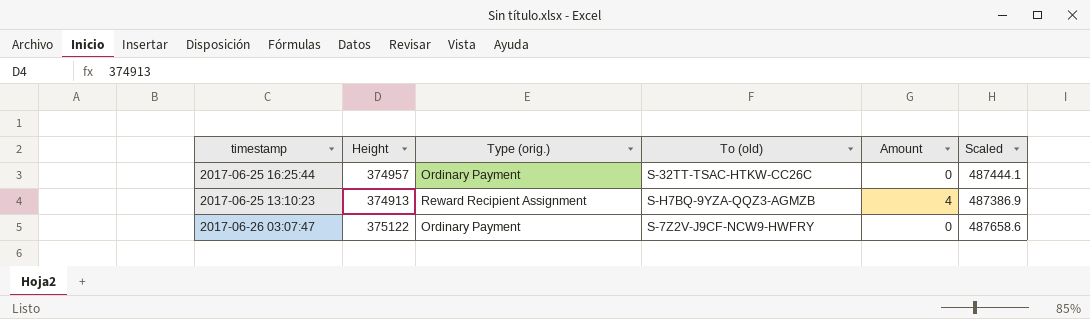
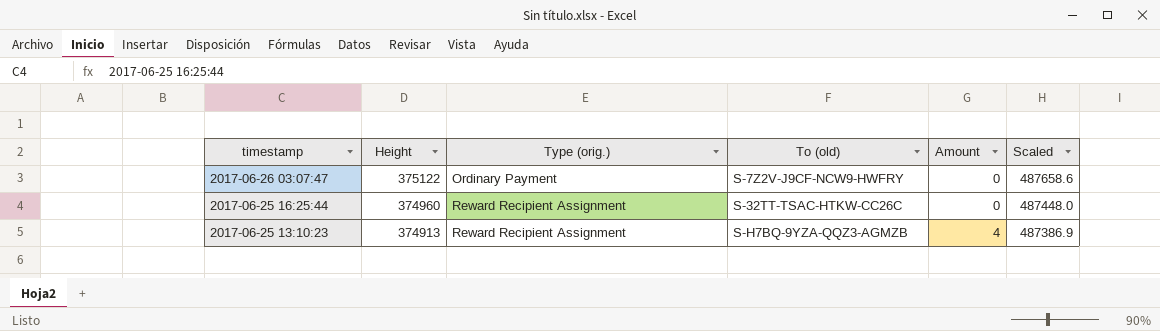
row order: none -> timestamp descending
2017-06-25 16:25:44 | Height: 374957 -> 374960
2017-06-25 16:25:44 | Type (orig.): Ordinary Payment -> Reward Recipient Assignment
2017-06-25 16:25:44 | Scaled: 487444.1 -> 487448.0

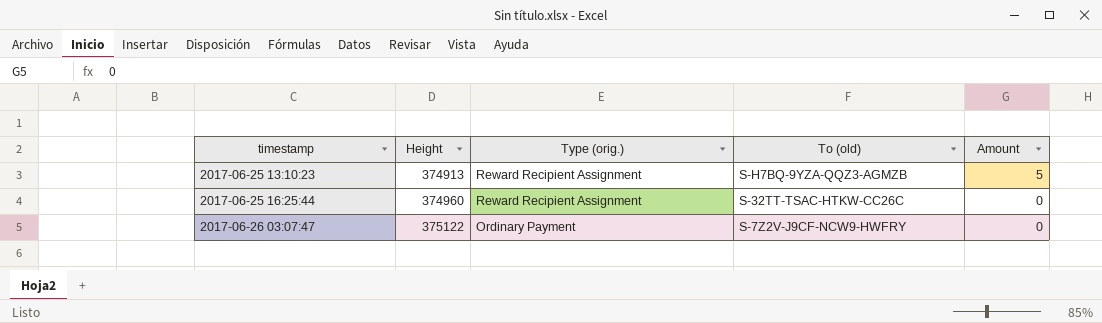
row order: timestamp descending -> timestamp ascending
column Scaled | formula: [Height] * 1.3 -> none
2017-06-25 13:10:23 | Amount: 4 -> 5

